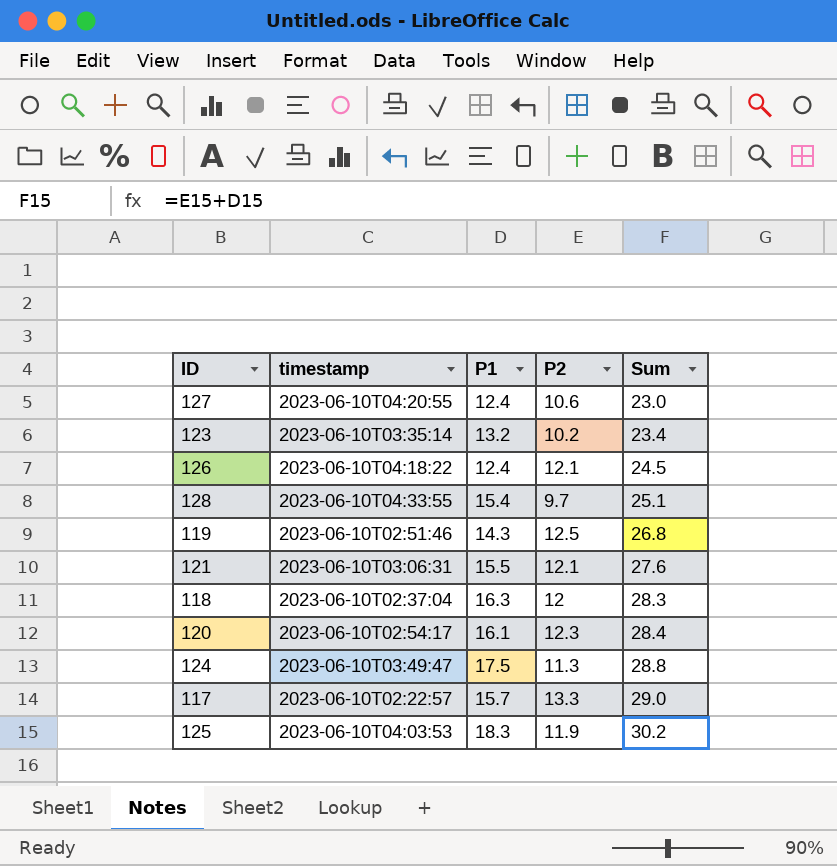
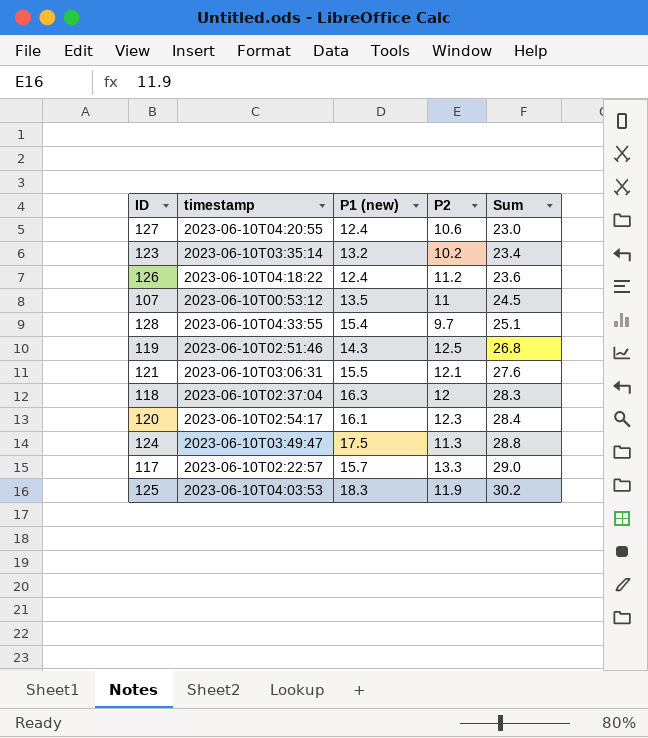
column name: P1 -> P1 (new)
126 | P2: 12.1 -> 11.2
126 | Sum: 24.5 -> 23.6
row 107: none -> 2023-06-10T00:53:12 | 13.5 | 11 | 24.5

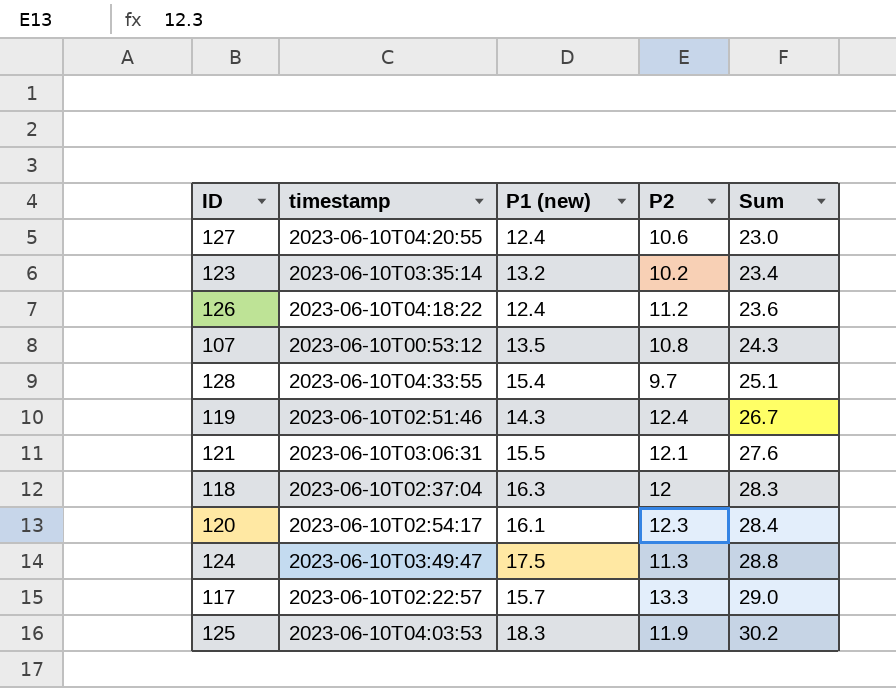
107 | P2: 11 -> 10.8
107 | Sum: 24.5 -> 24.3
119 | P2: 12.5 -> 12.4
119 | Sum: 26.8 -> 26.7

